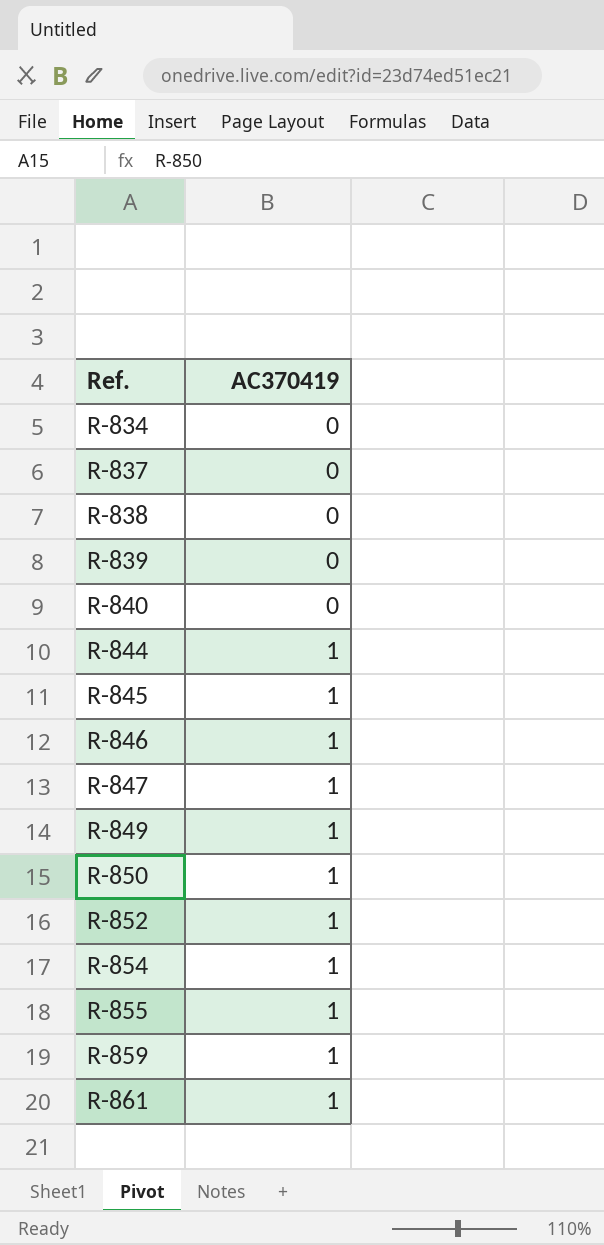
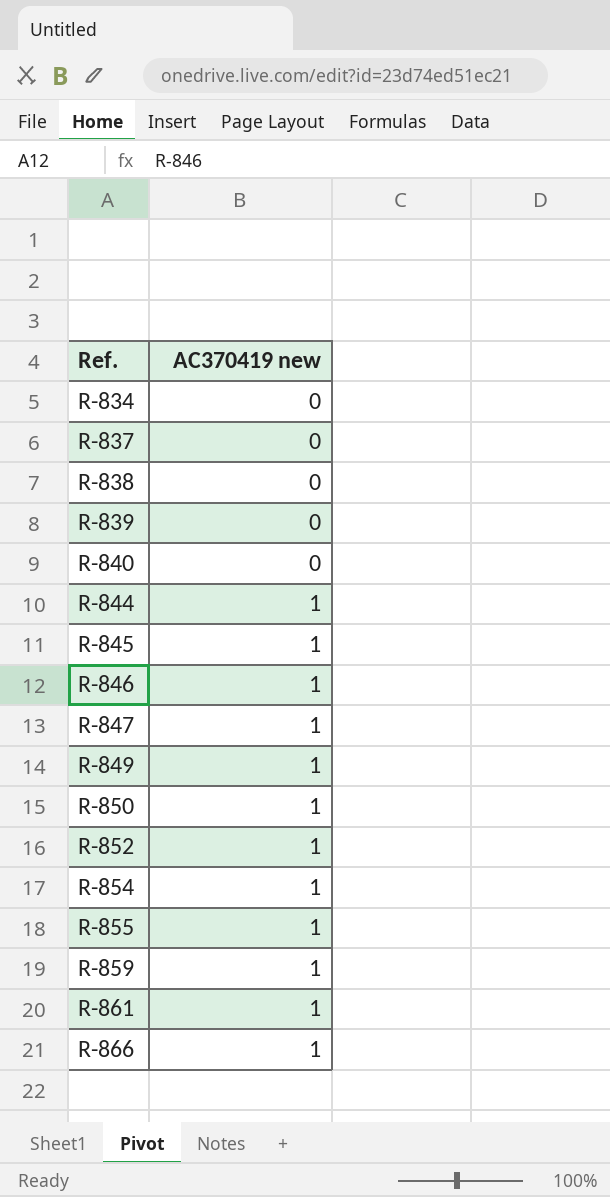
column name: AC370419 -> AC370419 new
row R-866: none -> 1

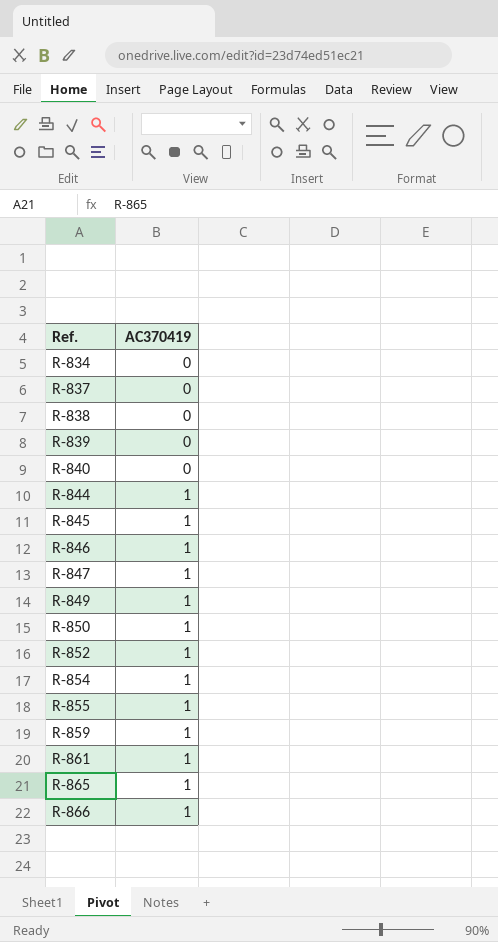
column name: AC370419 new -> AC370419
row R-865: none -> 1

